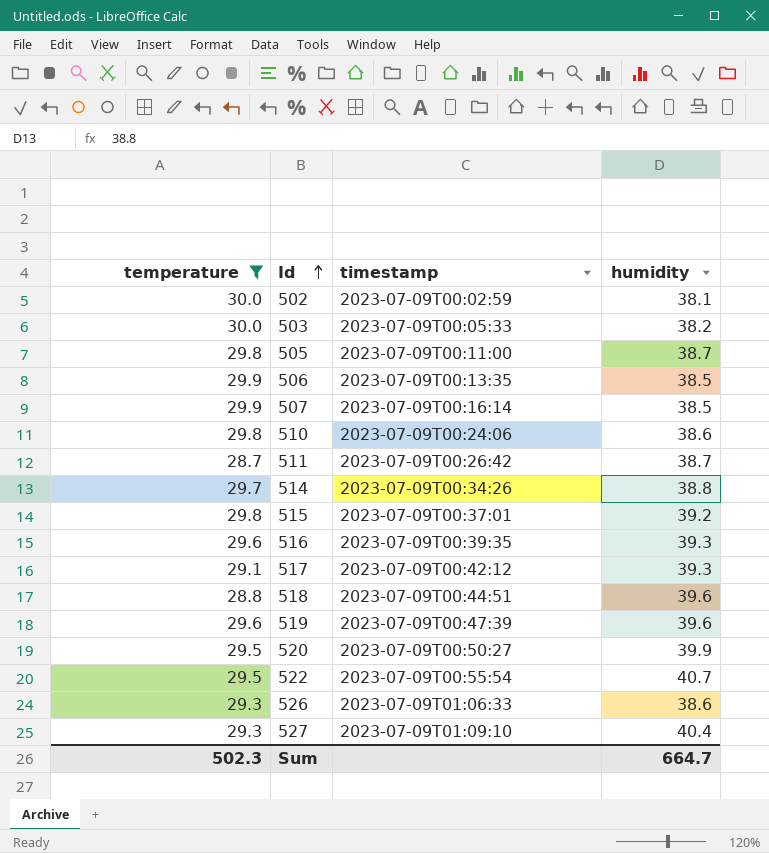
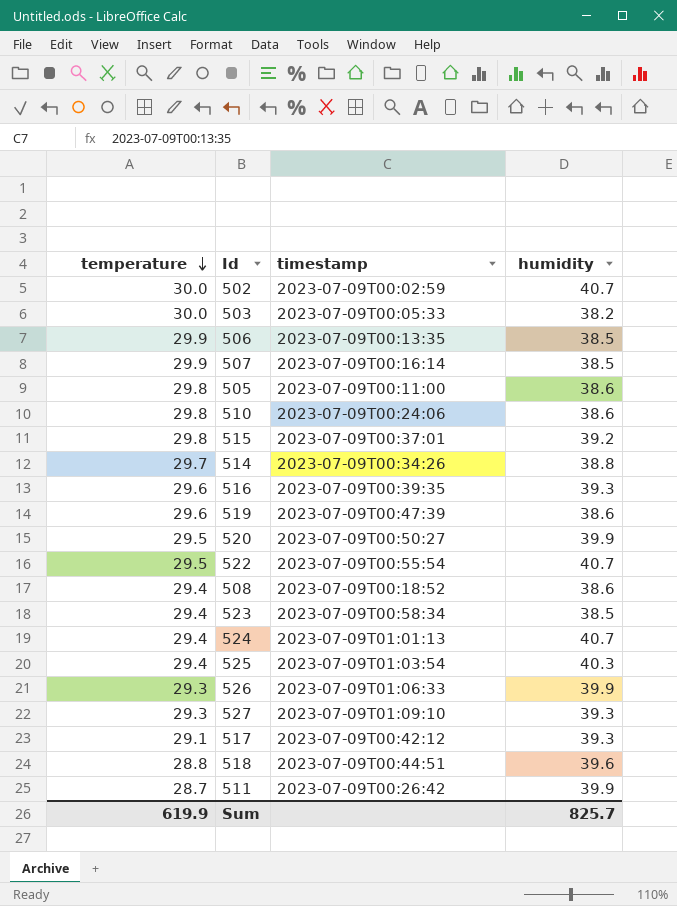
filter: temperature != 29.4 -> none
row order: Id ascending -> temperature descending
502 | humidity: 38.1 -> 40.7
505 | humidity: 38.7 -> 38.6
519 | humidity: 39.6 -> 38.6
526 | humidity: 38.6 -> 39.9
527 | humidity: 40.4 -> 39.3
511 | humidity: 38.7 -> 39.9
Sum | temperature: 502.3 -> 619.9
Sum | humidity: 664.7 -> 825.7

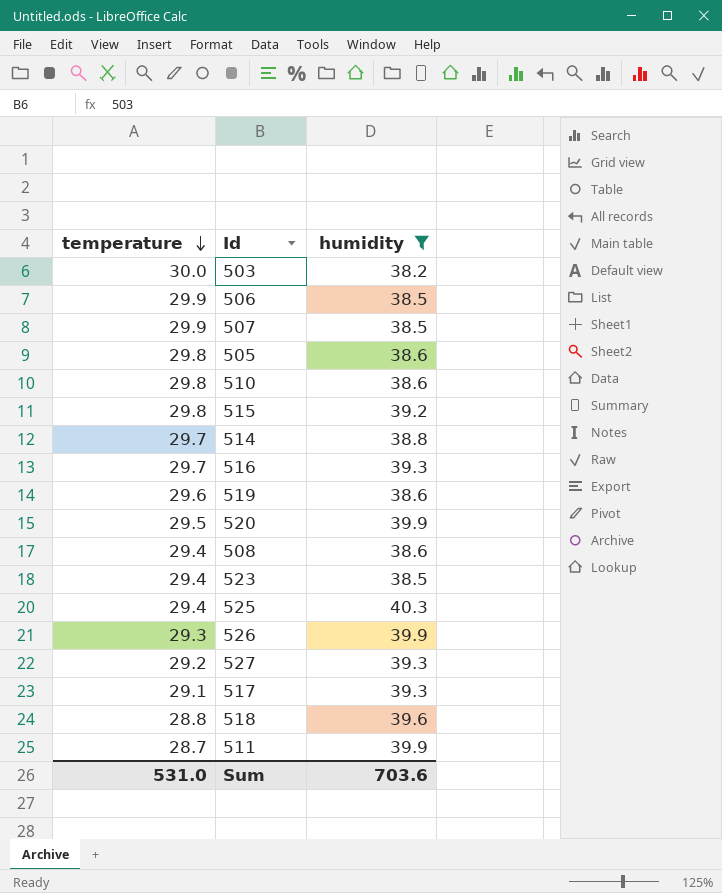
filter: none -> humidity != 40.7
column timestamp | position: 3 -> none
516 | temperature: 29.6 -> 29.7
527 | temperature: 29.3 -> 29.2
Sum | temperature: 619.9 -> 531.0
Sum | humidity: 825.7 -> 703.6

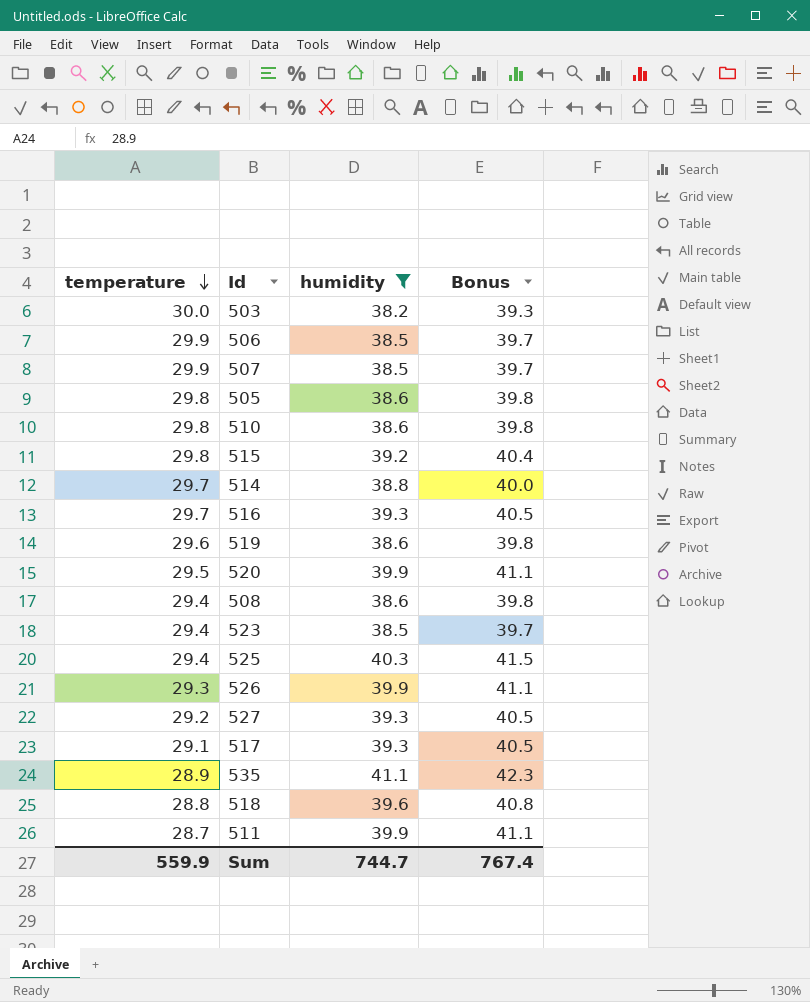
column Bonus | formula: none -> [humidity] * 1.03
row 535: none -> 28.9 | 41.1 | 42.3
Sum | temperature: 531.0 -> 559.9
Sum | humidity: 703.6 -> 744.7

